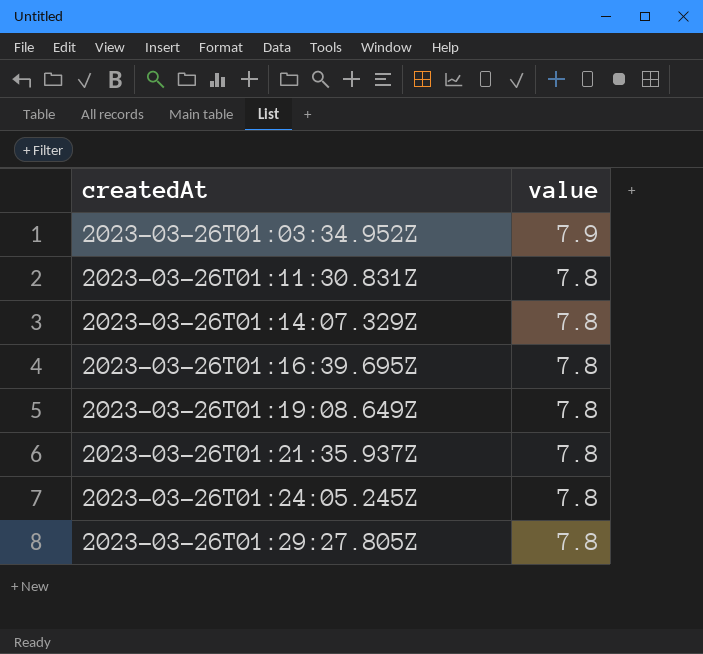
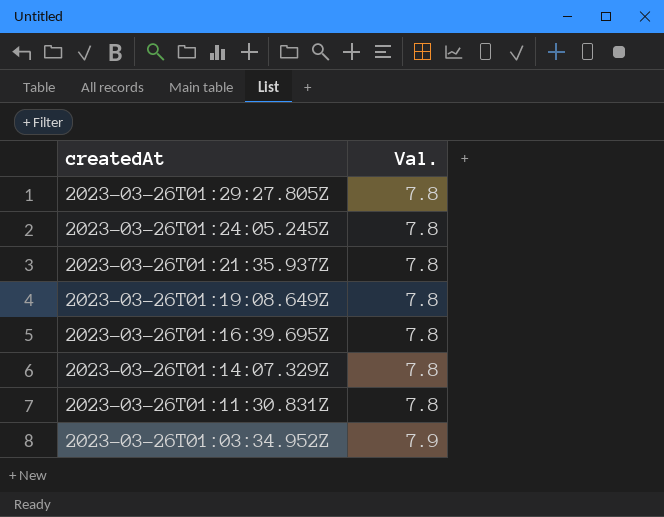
row order: createdAt ascending -> createdAt descending
column name: value -> Val.

